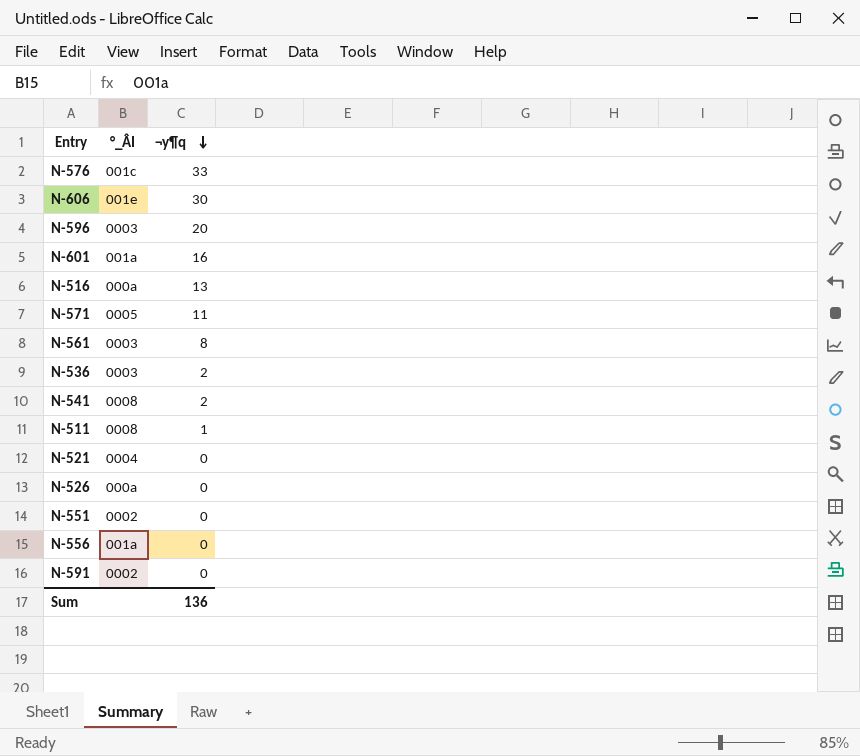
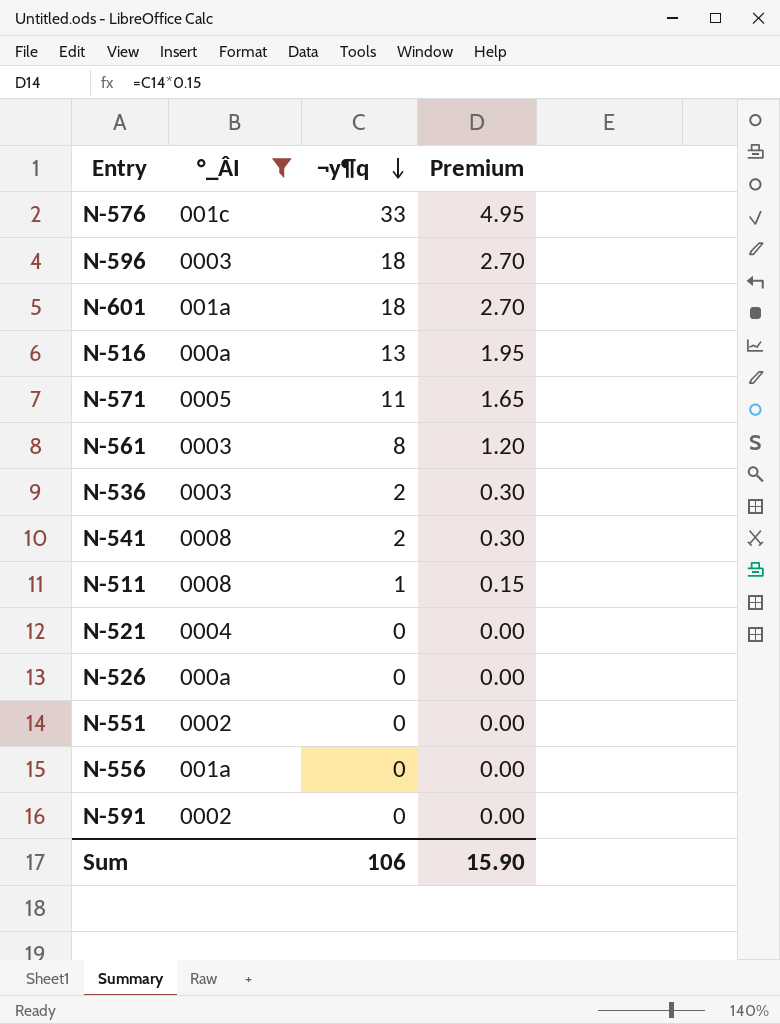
filter: none -> °_ÂI != 001e
column Premium | formula: none -> [¬y¶q] * 0.15
N-596 | ¬y¶q: 20 -> 18
N-601 | ¬y¶q: 16 -> 18
Sum | ¬y¶q: 136 -> 106

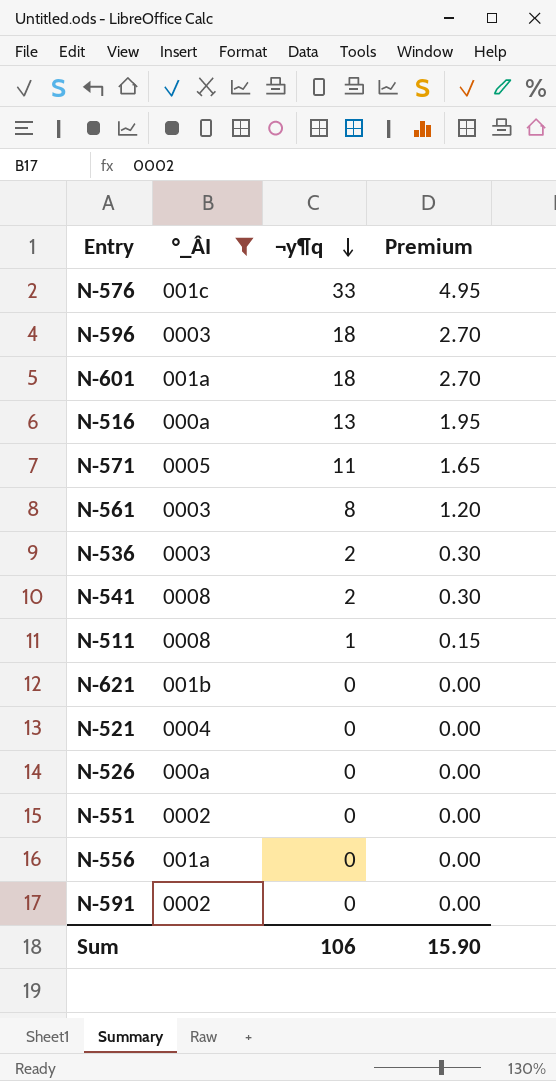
row N-621: none -> 001b | 0 | 0.00

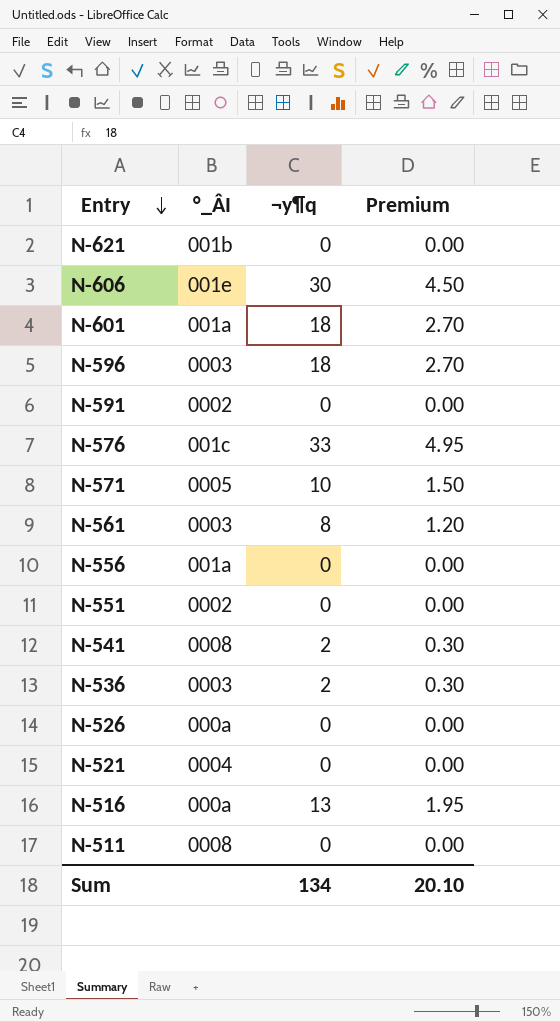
filter: °_ÂI != 001e -> none
row order: ¬y¶q descending -> Entry descending
N-571 | ¬y¶q: 11 -> 10
N-571 | Premium: 1.65 -> 1.50
N-511 | ¬y¶q: 1 -> 0
N-511 | Premium: 0.15 -> 0.00
Sum | ¬y¶q: 106 -> 134
Sum | Premium: 15.90 -> 20.10

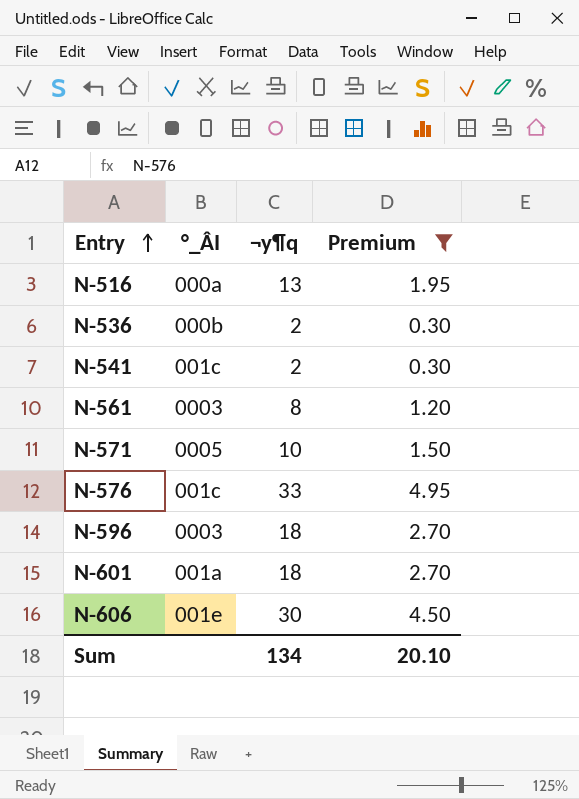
filter: none -> Premium != 0.00
row order: Entry descending -> Entry ascending
N-536 | °_ÂI: 0003 -> 000b
N-541 | °_ÂI: 0008 -> 001c

